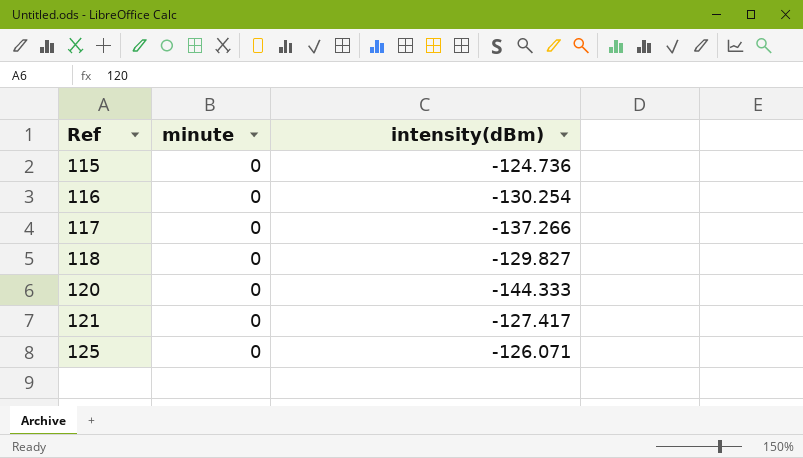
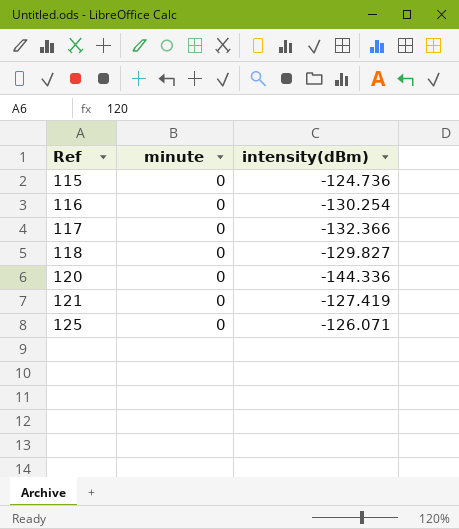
117 | intensity(dBm): -137.266 -> -132.366
120 | intensity(dBm): -144.333 -> -144.336
121 | intensity(dBm): -127.417 -> -127.419

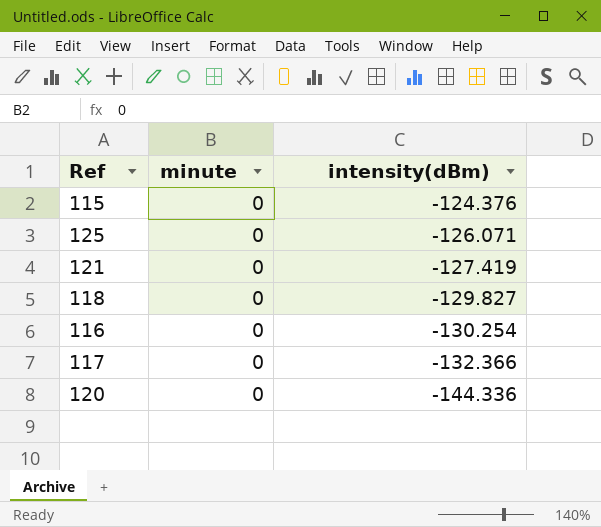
row order: Ref ascending -> intensity(dBm) descending
115 | intensity(dBm): -124.736 -> -124.376

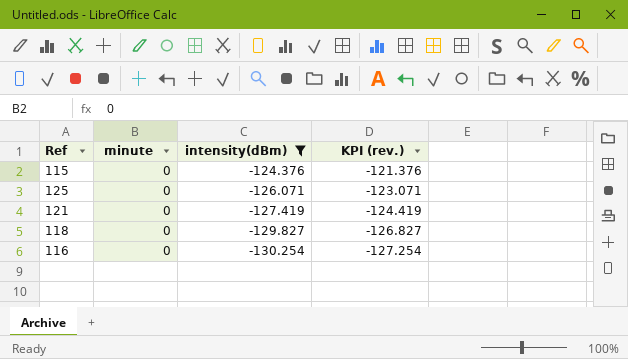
filter: none -> intensity(dBm) >= -130.254
column KPI (rev.) | formula: none -> [intensity(dBm)] + 3

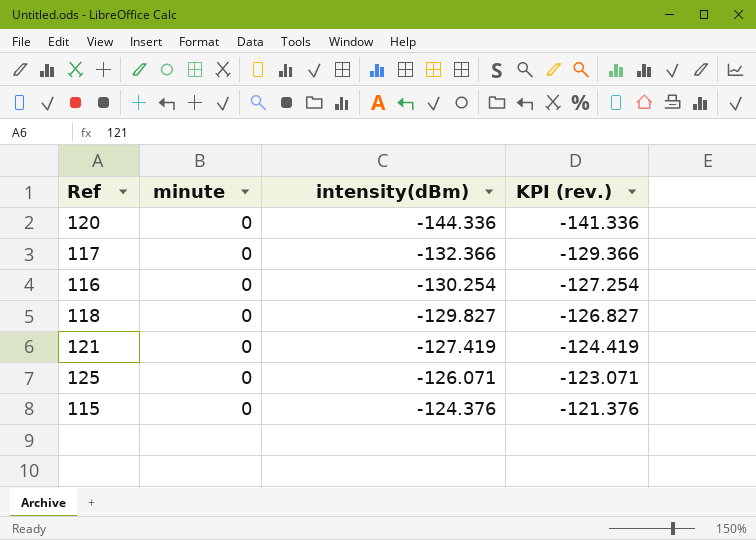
filter: intensity(dBm) >= -130.254 -> none
row order: intensity(dBm) descending -> intensity(dBm) ascending

